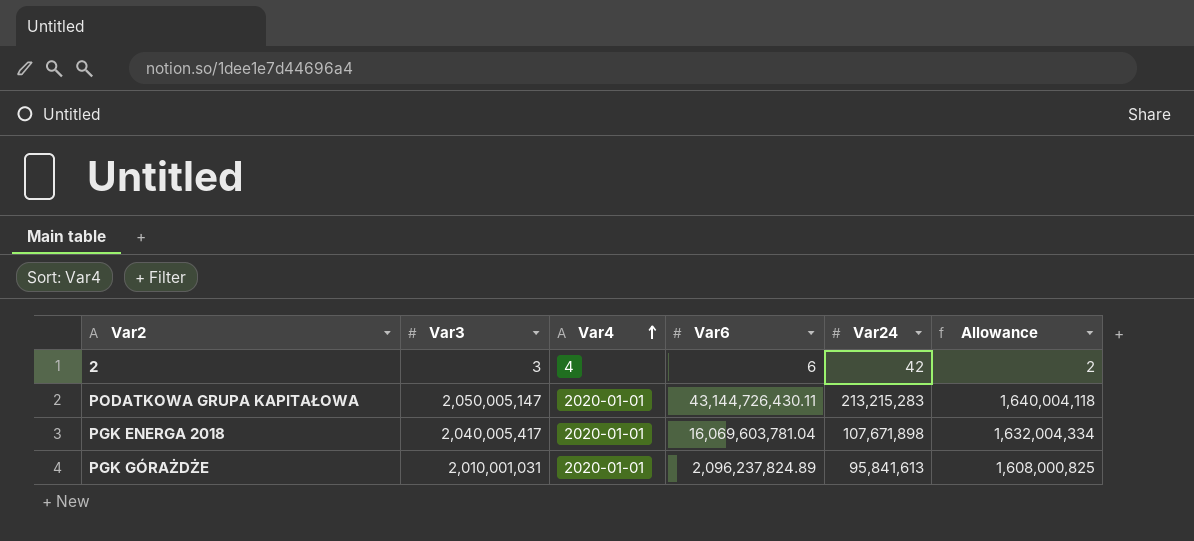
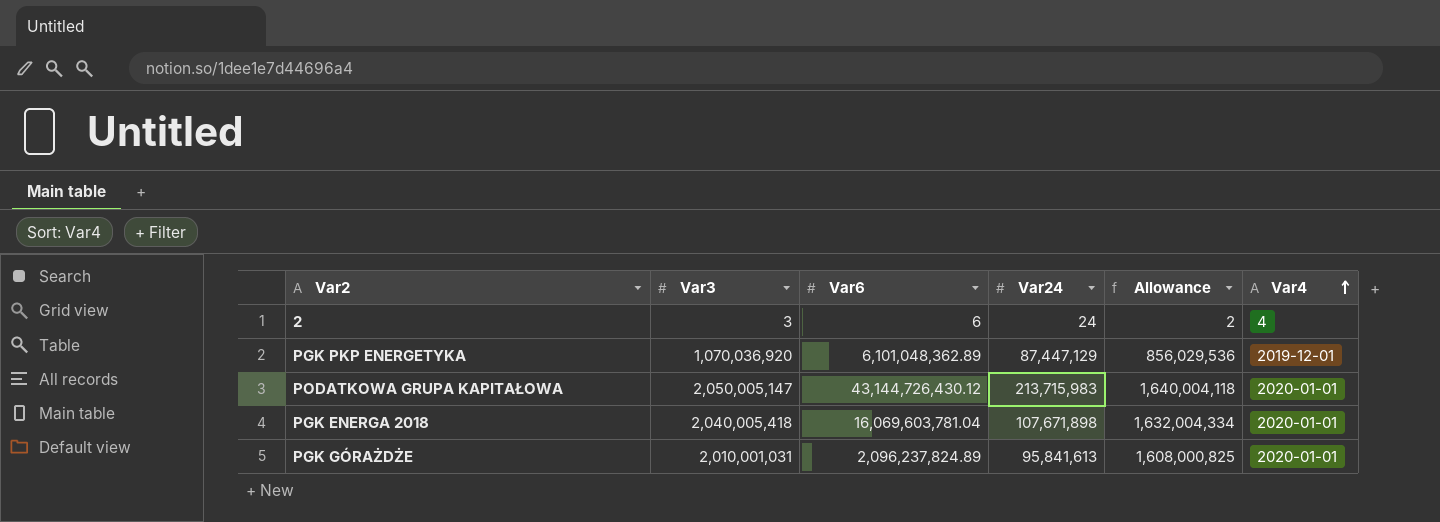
column Var4 | position: 3 -> 6
2 | Var24: 42 -> 24
row PGK PKP ENERGETYKA: none -> 1,070,036,920 | 6,101,048,362.89 | 87,447,129 | 856,029,536 | 2019-12-01
PODATKOWA GRUPA KAPITAŁOWA | Var6: 43,144,726,430.11 -> 43,144,726,430.12
PODATKOWA GRUPA KAPITAŁOWA | Var24: 213,215,283 -> 213,715,983
PGK ENERGA 2018 | Var3: 2,040,005,417 -> 2,040,005,418

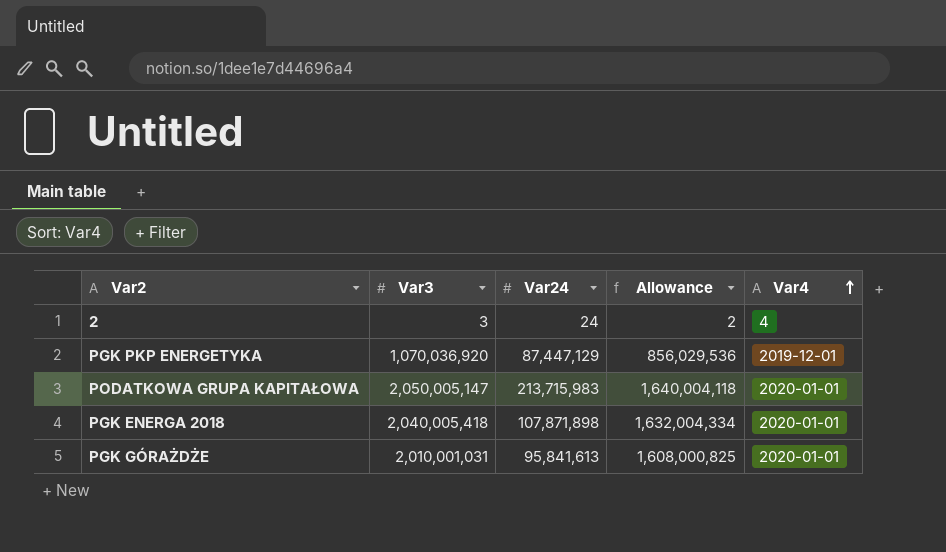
column Var6 | position: 3 -> none
PGK ENERGA 2018 | Var24: 107,671,898 -> 107,871,898

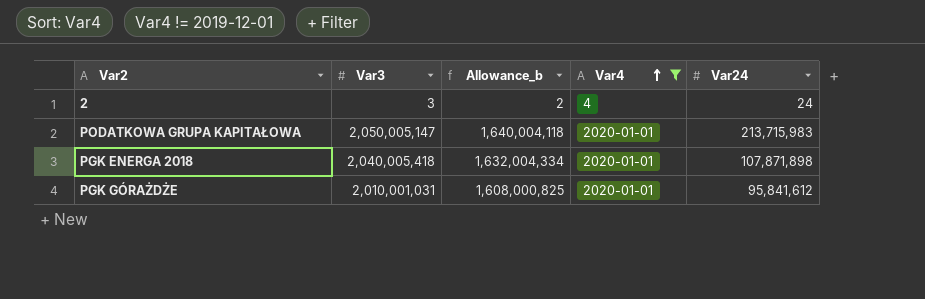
filter: none -> Var4 != 2019-12-01
column name: Allowance -> Allowance_b
column Var24 | position: 3 -> 5
PGK GÓRAŻDŻE | Var24: 95,841,613 -> 95,841,612

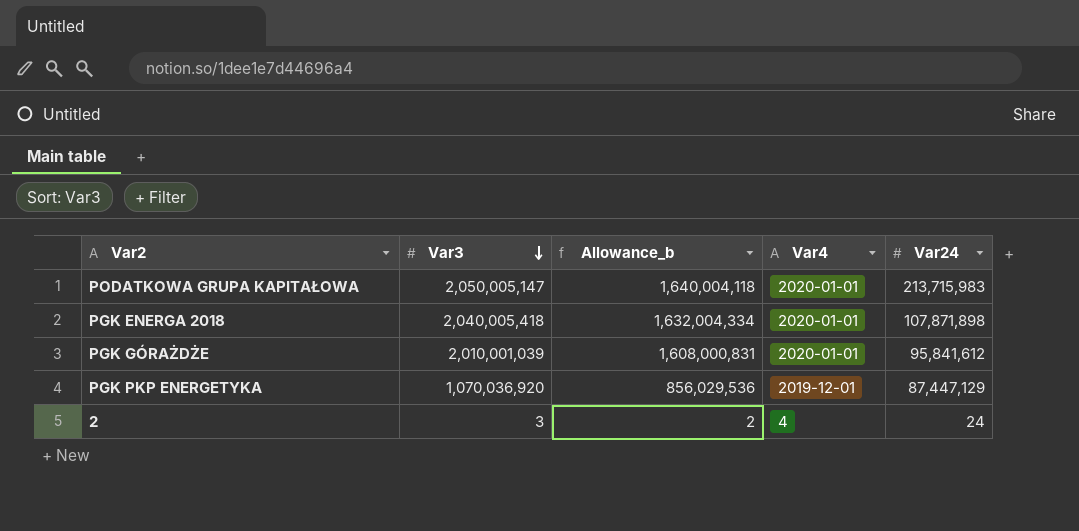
filter: Var4 != 2019-12-01 -> none
row order: Var4 ascending -> Var3 descending
PGK GÓRAŻDŻE | Var3: 2,010,001,031 -> 2,010,001,039
PGK GÓRAŻDŻE | Allowance_b: 1,608,000,825 -> 1,608,000,831

